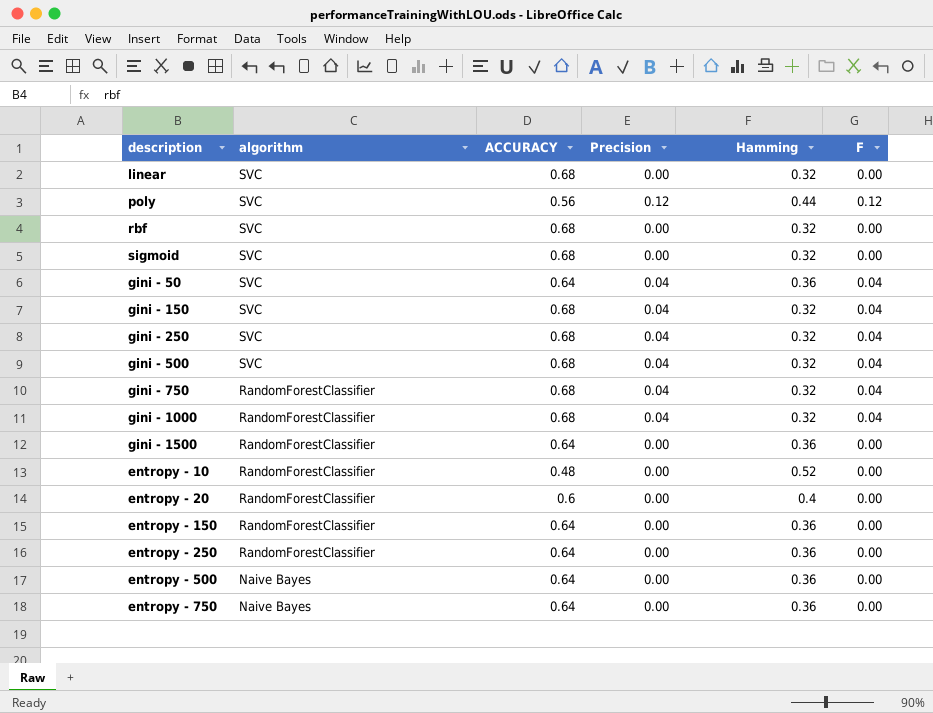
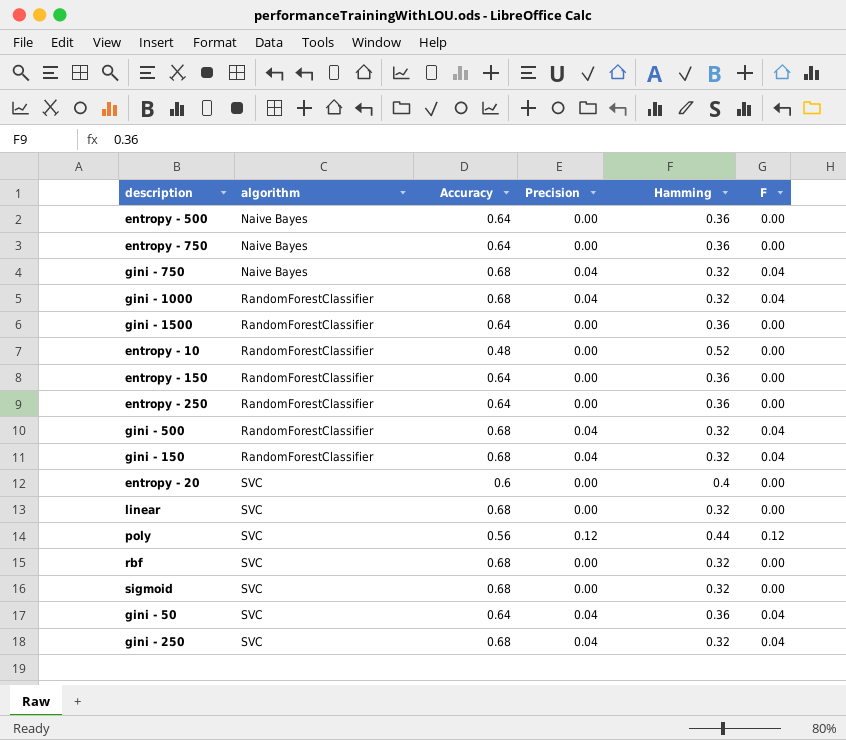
row order: algorithm descending -> algorithm ascending
column name: ACCURACY -> Accuracy
gini - 750 | algorithm: RandomForestClassifier -> Naive Bayes
gini - 500 | algorithm: SVC -> RandomForestClassifier
gini - 150 | algorithm: SVC -> RandomForestClassifier
entropy - 20 | algorithm: RandomForestClassifier -> SVC

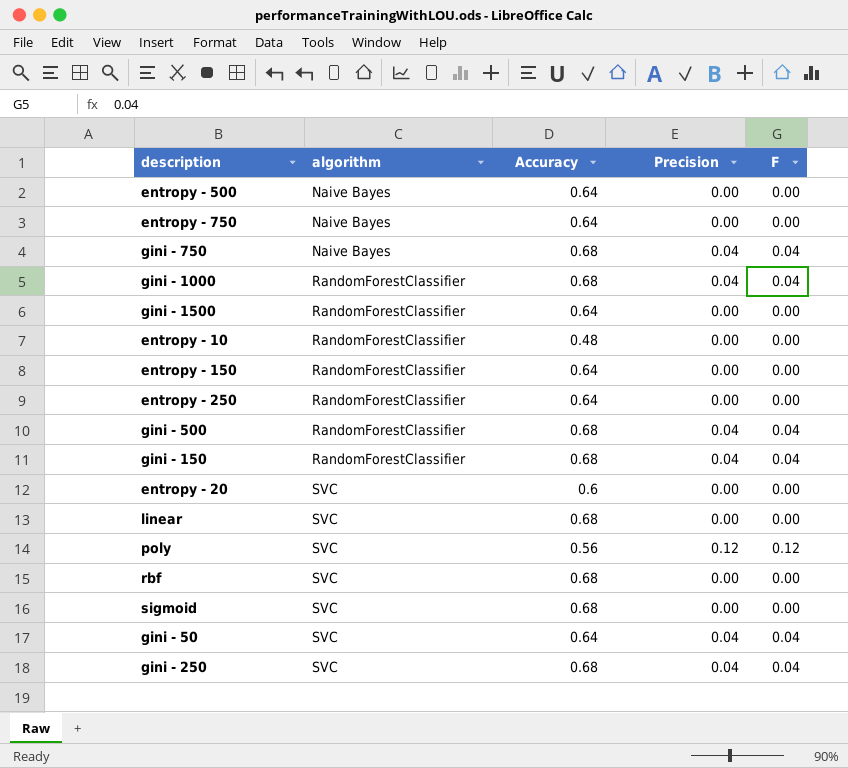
column Hamming | position: 5 -> none

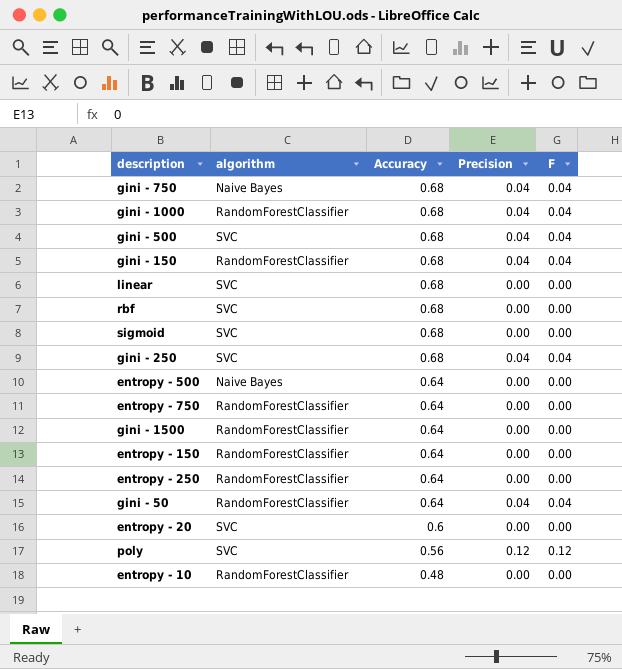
row order: algorithm ascending -> Accuracy descending
gini - 500 | algorithm: RandomForestClassifier -> SVC
entropy - 750 | algorithm: Naive Bayes -> RandomForestClassifier
gini - 50 | algorithm: SVC -> RandomForestClassifier

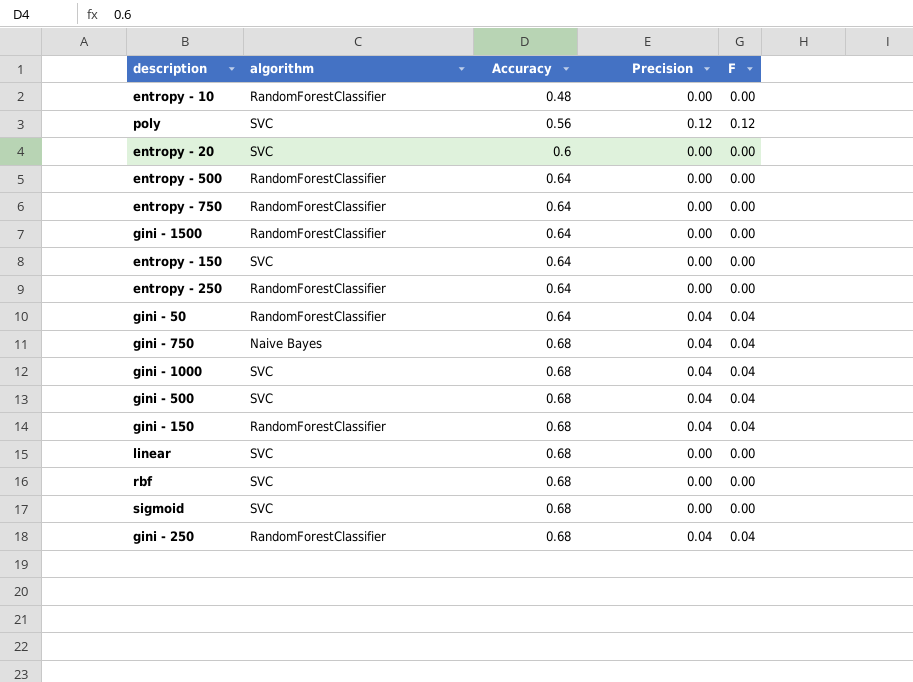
row order: Accuracy descending -> Accuracy ascending
entropy - 500 | algorithm: Naive Bayes -> RandomForestClassifier
entropy - 150 | algorithm: RandomForestClassifier -> SVC
gini - 1000 | algorithm: RandomForestClassifier -> SVC
gini - 250 | algorithm: SVC -> RandomForestClassifier

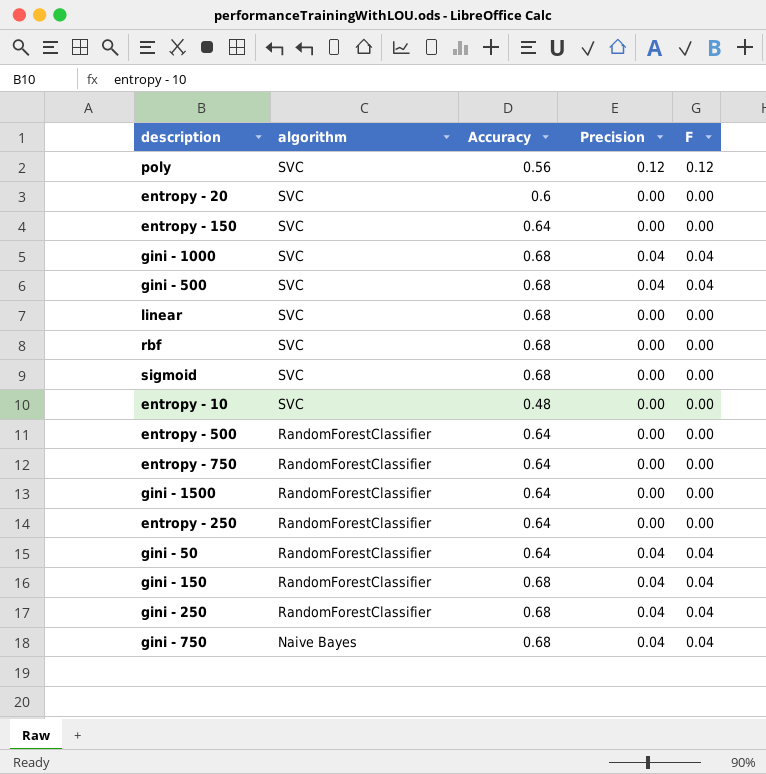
row order: Accuracy ascending -> algorithm descending
entropy - 10 | algorithm: RandomForestClassifier -> SVC

